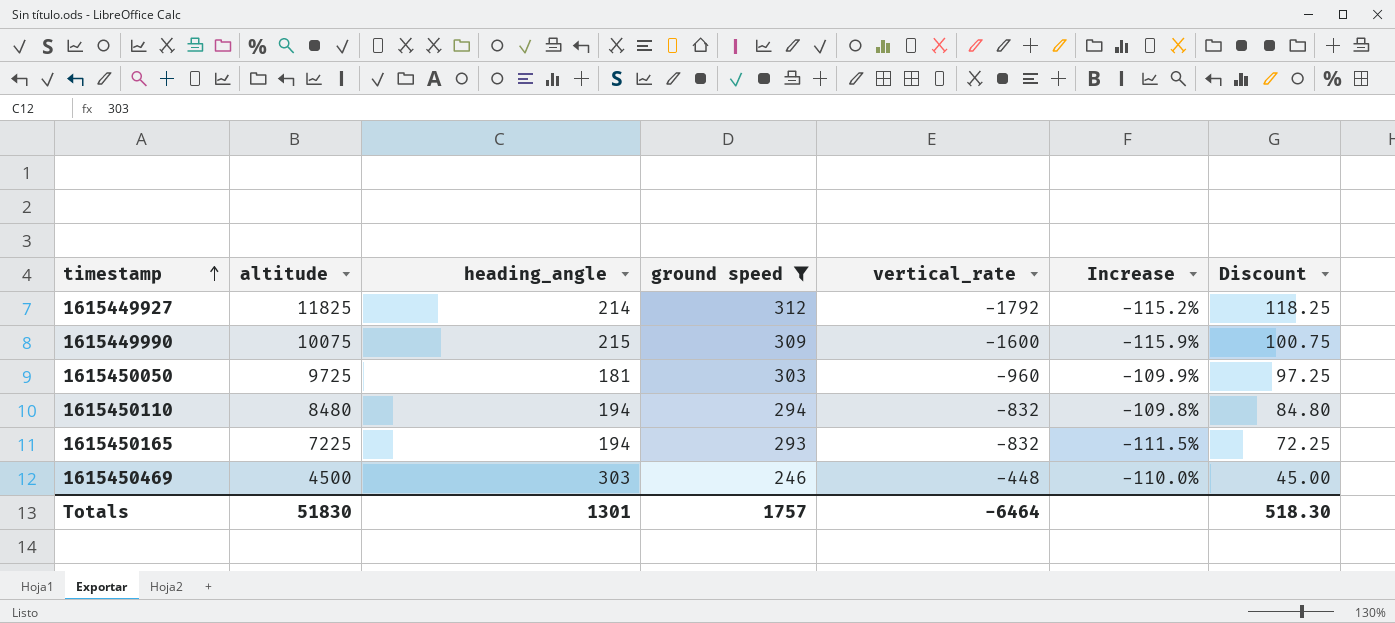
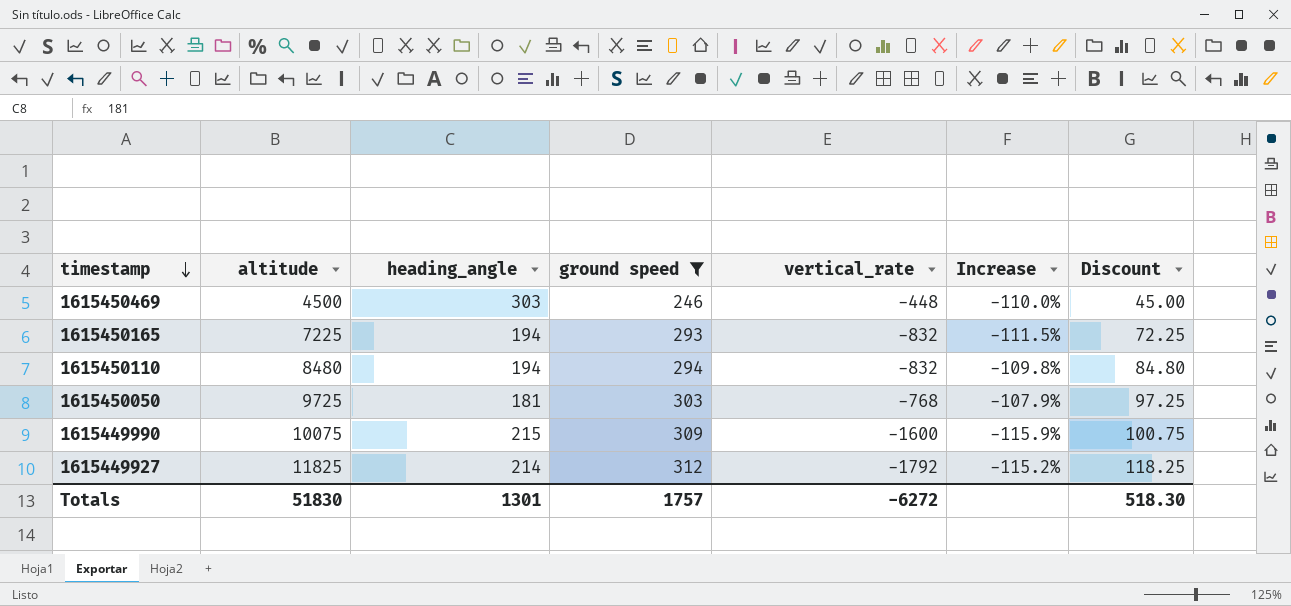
row order: timestamp ascending -> timestamp descending
1615450050 | vertical_rate: -960 -> -768
1615450050 | Increase: -109.9% -> -107.9%
Totals | vertical_rate: -6464 -> -6272

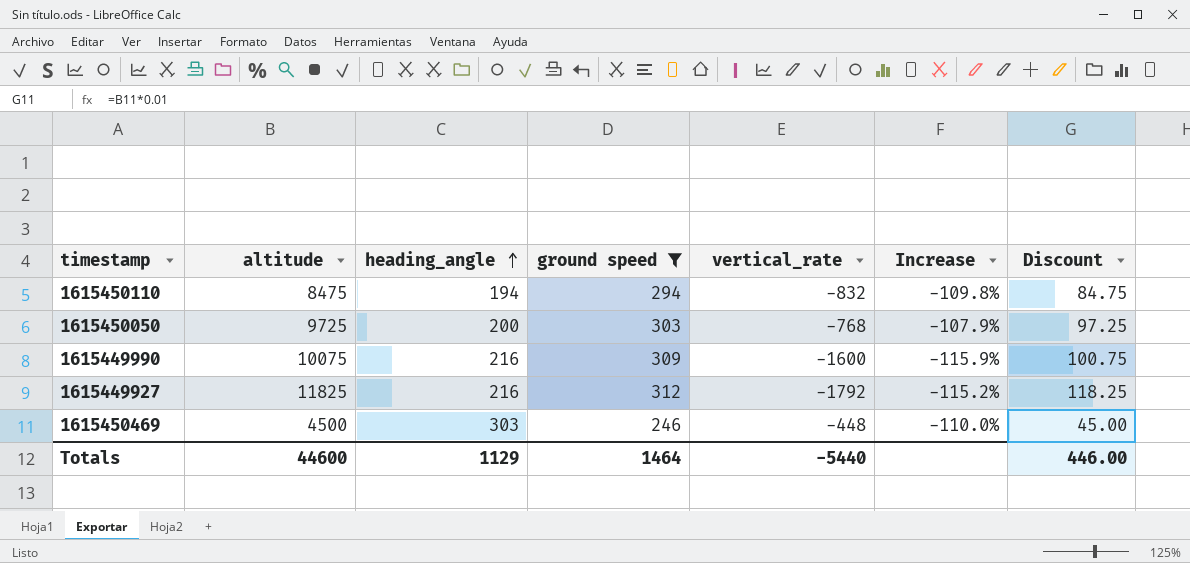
row order: timestamp descending -> heading_angle ascending
row 1615450165: 7225 | 194 | 293 | -832 | -111.5% | 72.25 -> none
1615450110 | altitude: 8480 -> 8475
1615450110 | Discount: 84.80 -> 84.75
1615450050 | heading_angle: 181 -> 200
1615449990 | heading_angle: 215 -> 216
1615449927 | heading_angle: 214 -> 216
Totals | altitude: 51830 -> 44600
Totals | heading_angle: 1301 -> 1129
Totals | ground speed: 1757 -> 1464
Totals | vertical_rate: -6272 -> -5440
Totals | Discount: 518.30 -> 446.00

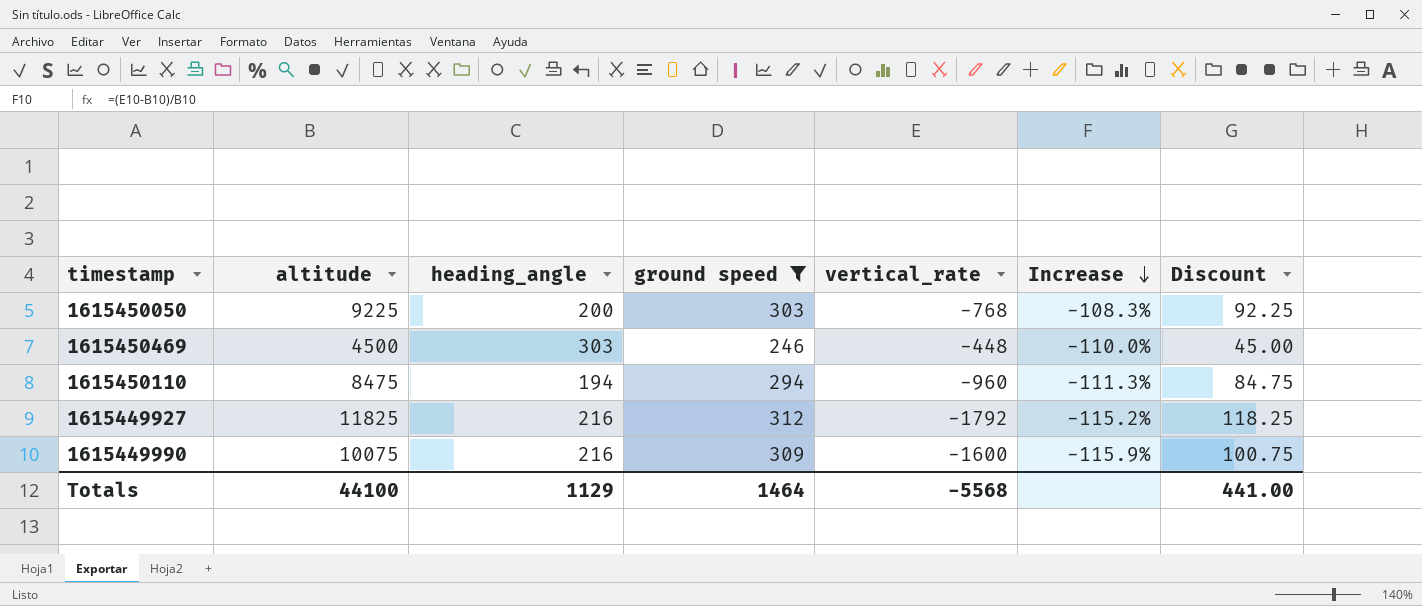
row order: heading_angle ascending -> Increase descending
1615450050 | altitude: 9725 -> 9225
1615450050 | Increase: -107.9% -> -108.3%
1615450050 | Discount: 97.25 -> 92.25
1615450110 | vertical_rate: -832 -> -960
1615450110 | Increase: -109.8% -> -111.3%
Totals | altitude: 44600 -> 44100
Totals | vertical_rate: -5440 -> -5568
Totals | Discount: 446.00 -> 441.00

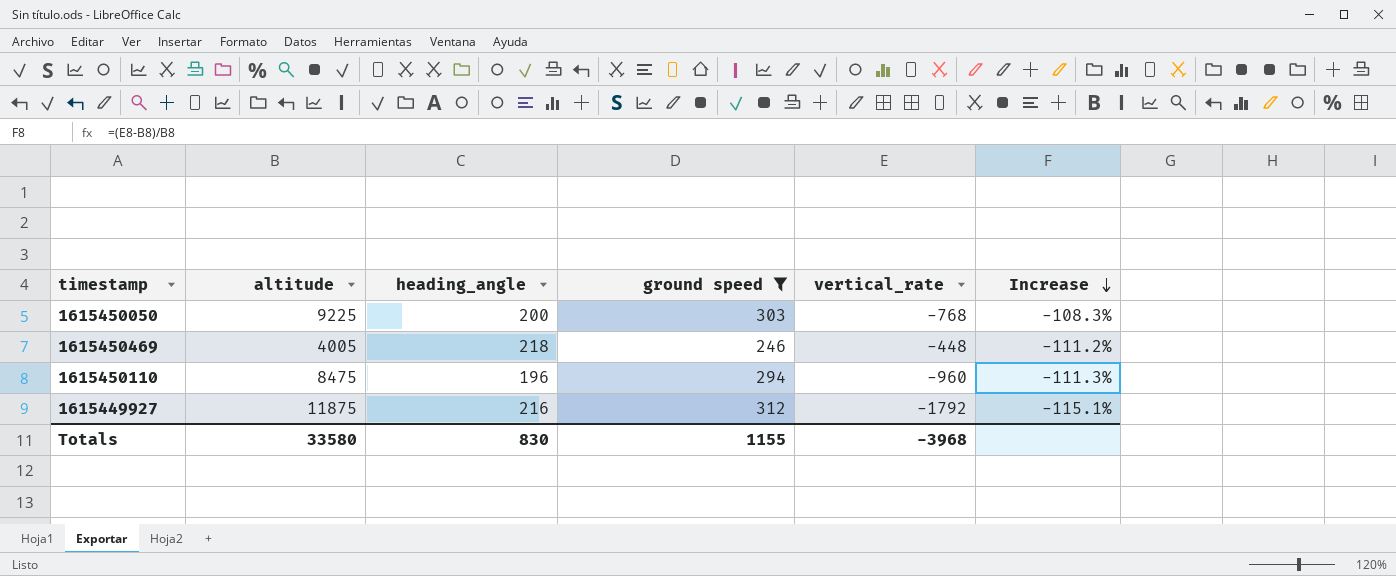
column Discount | formula: [altitude] * 0.01 -> none
row 1615449990: 10075 | 216 | 309 | -1600 | -115.9% | 100.75 -> none
1615450469 | altitude: 4500 -> 4005
1615450469 | heading_angle: 303 -> 218
1615450469 | Increase: -110.0% -> -111.2%
1615450110 | heading_angle: 194 -> 196
1615449927 | altitude: 11825 -> 11875
1615449927 | Increase: -115.2% -> -115.1%
Totals | altitude: 44100 -> 33580
Totals | heading_angle: 1129 -> 830
Totals | ground speed: 1464 -> 1155
Totals | vertical_rate: -5568 -> -3968

